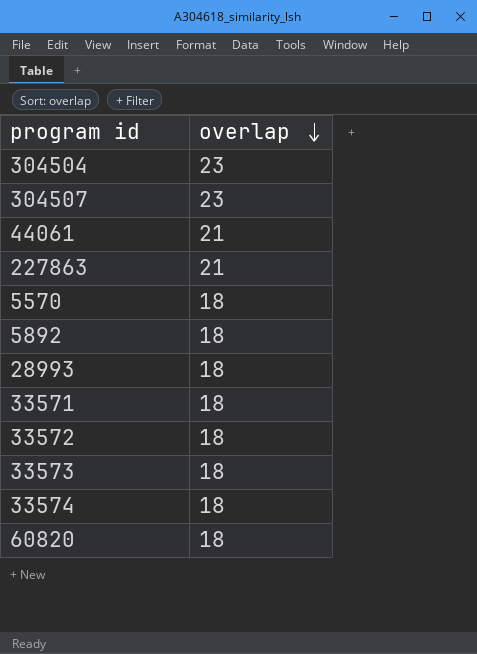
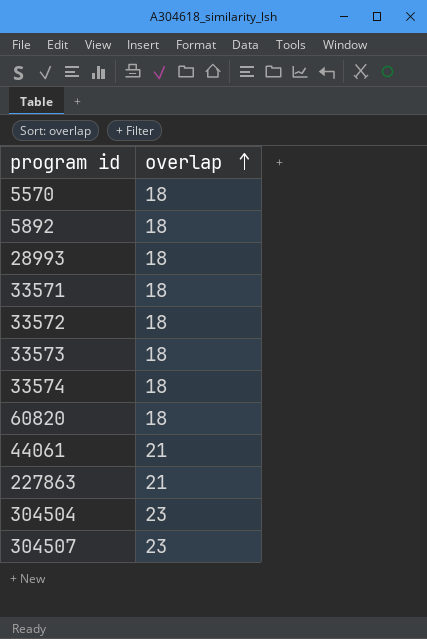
row order: overlap descending -> overlap ascending

